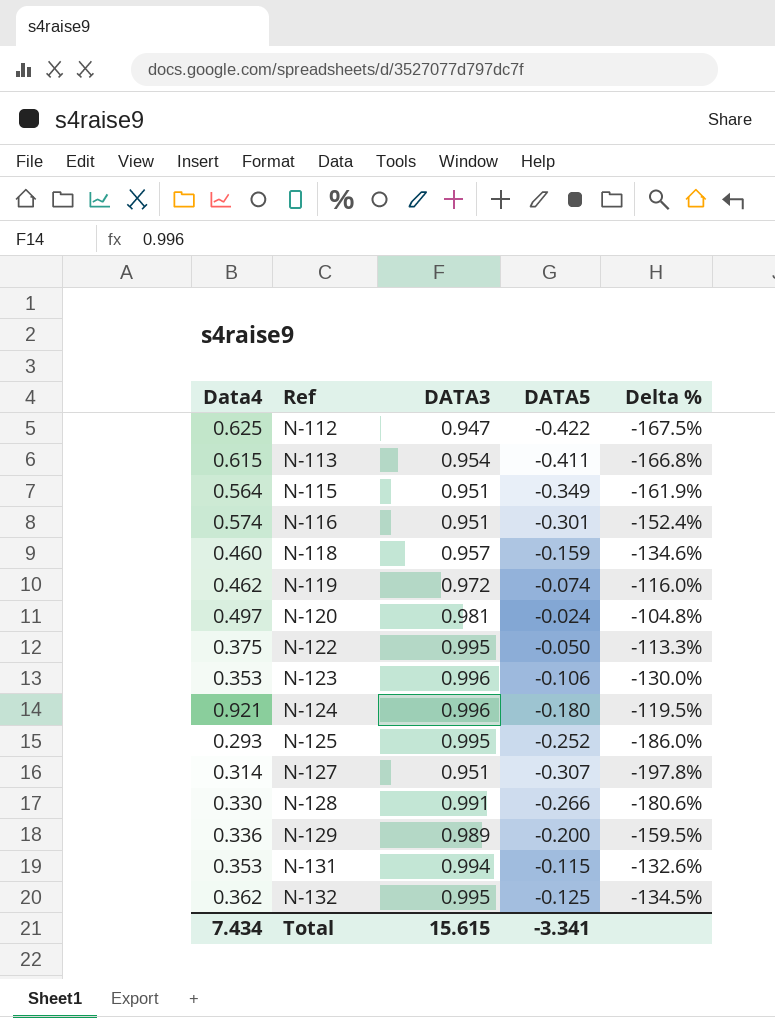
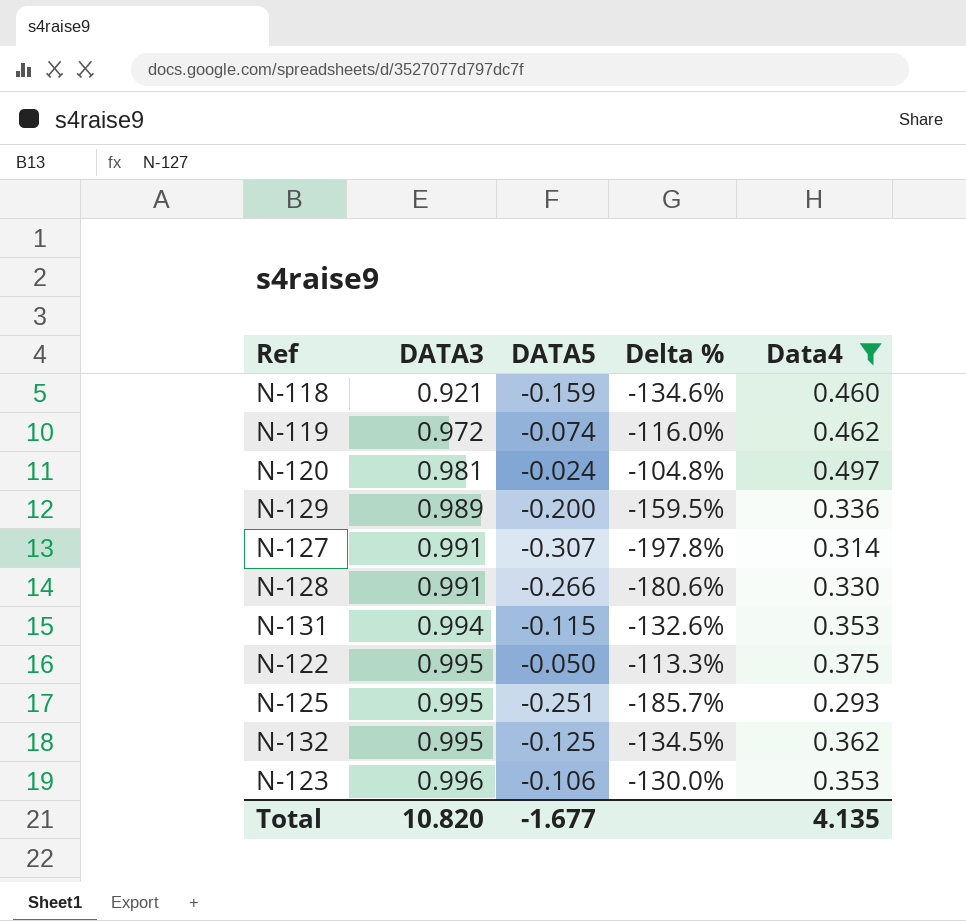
filter: none -> Data4 <= 0.497
row order: Ref ascending -> DATA3 ascending
column Data4 | position: 1 -> 5
N-118 | DATA3: 0.957 -> 0.921
N-127 | DATA3: 0.951 -> 0.991
N-125 | DATA5: -0.252 -> -0.251
N-125 | Delta %: -186.0% -> -185.7%
Total | DATA3: 15.615 -> 10.820
Total | DATA5: -3.341 -> -1.677
Total | Data4: 7.434 -> 4.135

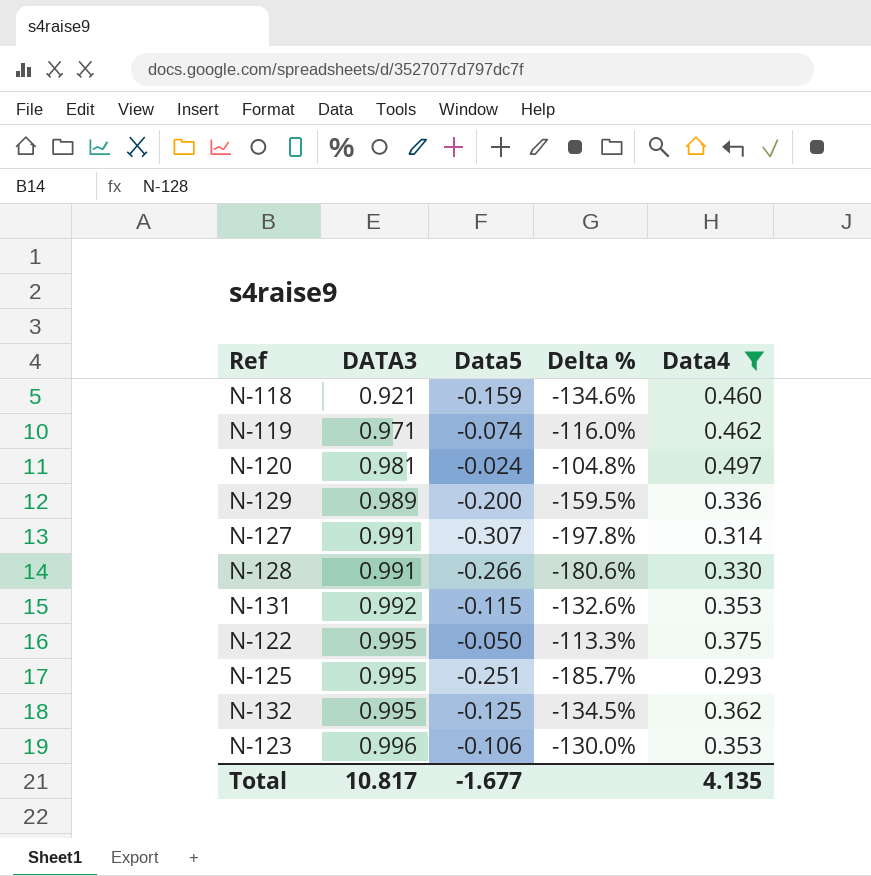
column name: DATA5 -> Data5
N-119 | DATA3: 0.972 -> 0.971
N-131 | DATA3: 0.994 -> 0.992
Total | DATA3: 10.820 -> 10.817

